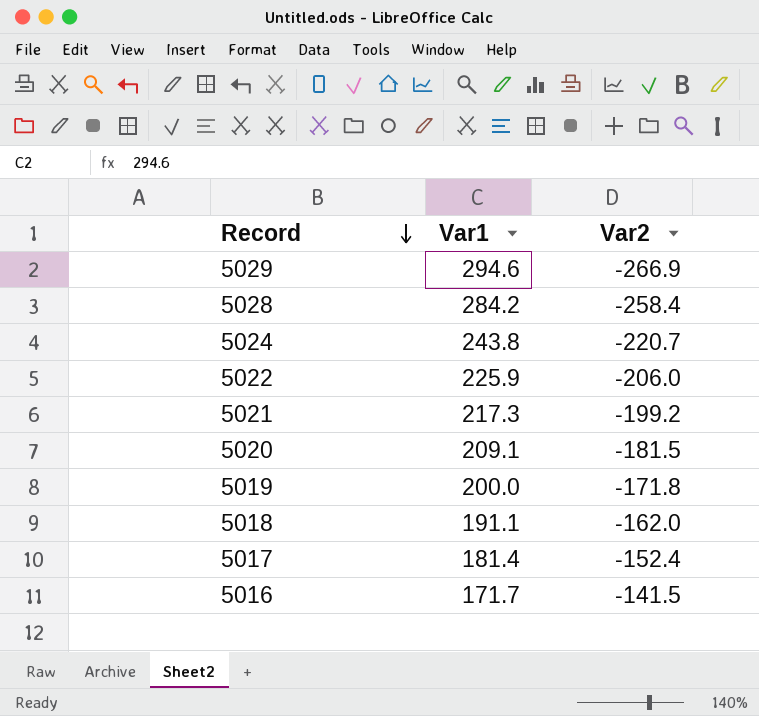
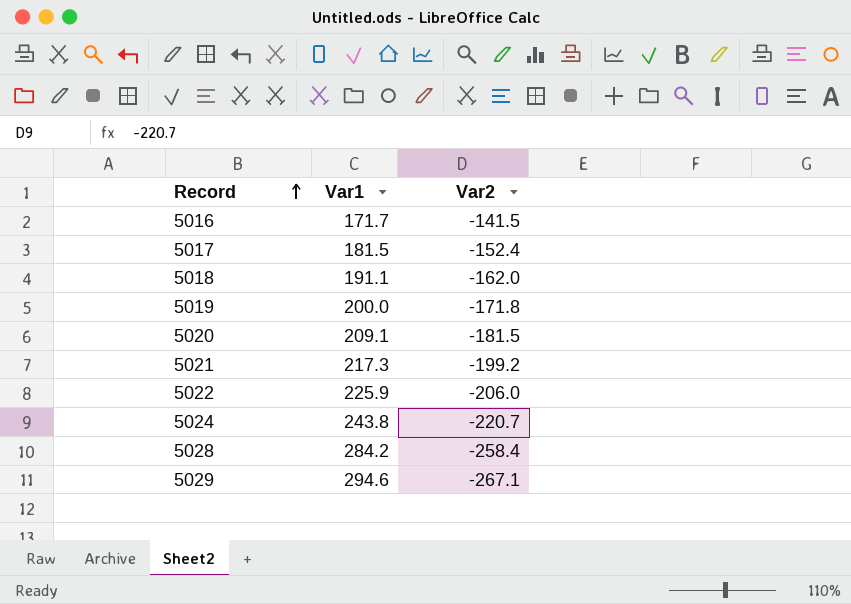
row order: Record descending -> Record ascending
5017 | Var1: 181.4 -> 181.5
5029 | Var2: -266.9 -> -267.1

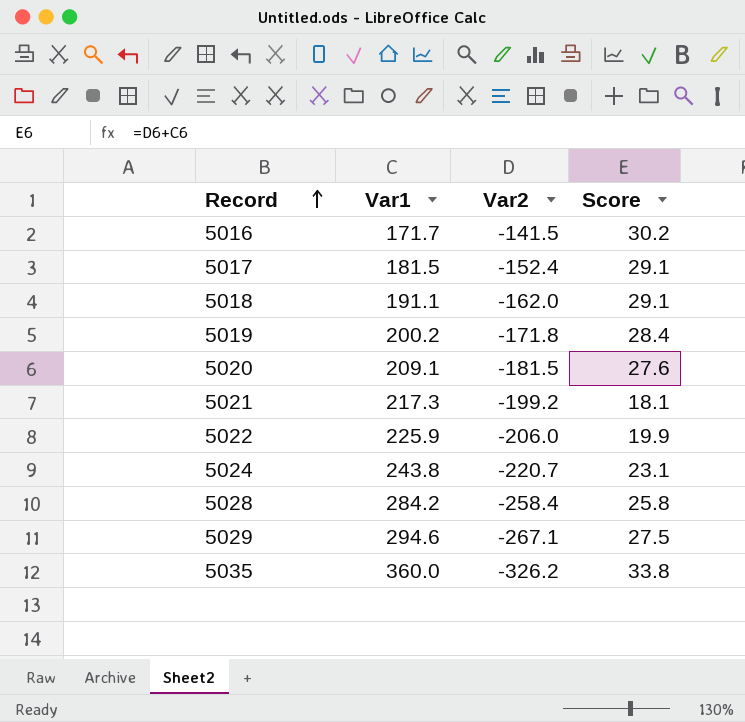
column Score | formula: none -> [Var1] + [Var2]
5019 | Var1: 200.0 -> 200.2
row 5035: none -> 360.0 | -326.2 | 33.8

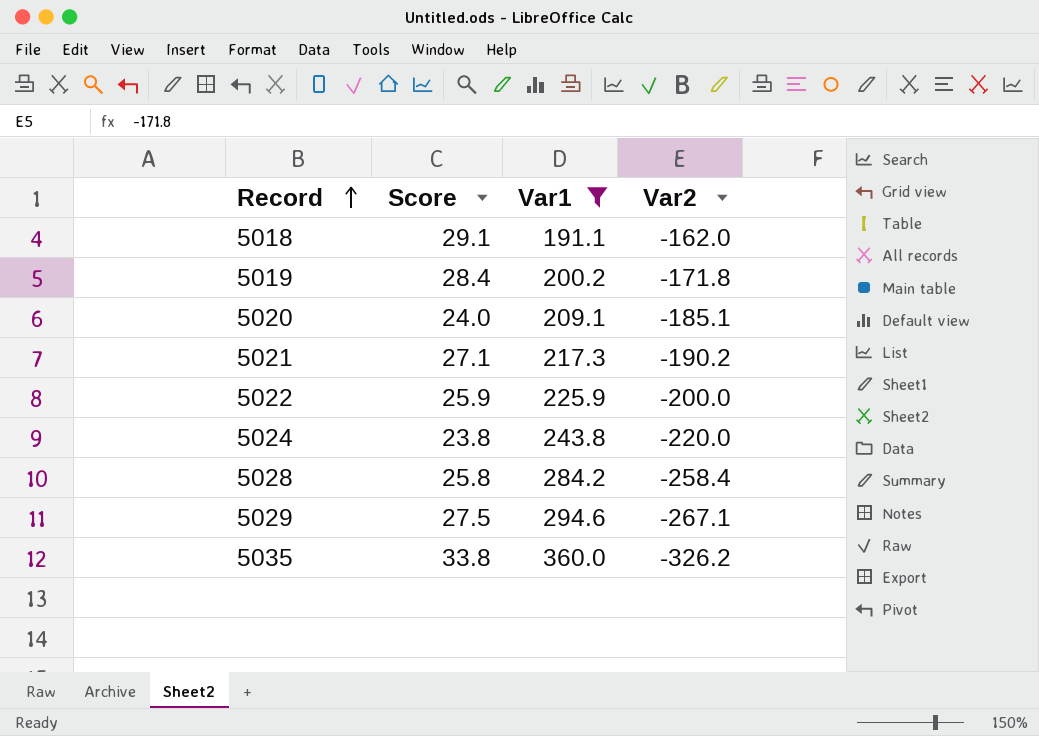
filter: none -> Var1 >= 191.1
column Score | position: 4 -> 2
5020 | Score: 27.6 -> 24.0
5020 | Var2: -181.5 -> -185.1
5021 | Score: 18.1 -> 27.1
5021 | Var2: -199.2 -> -190.2
5022 | Score: 19.9 -> 25.9
5022 | Var2: -206.0 -> -200.0
5024 | Score: 23.1 -> 23.8
5024 | Var2: -220.7 -> -220.0

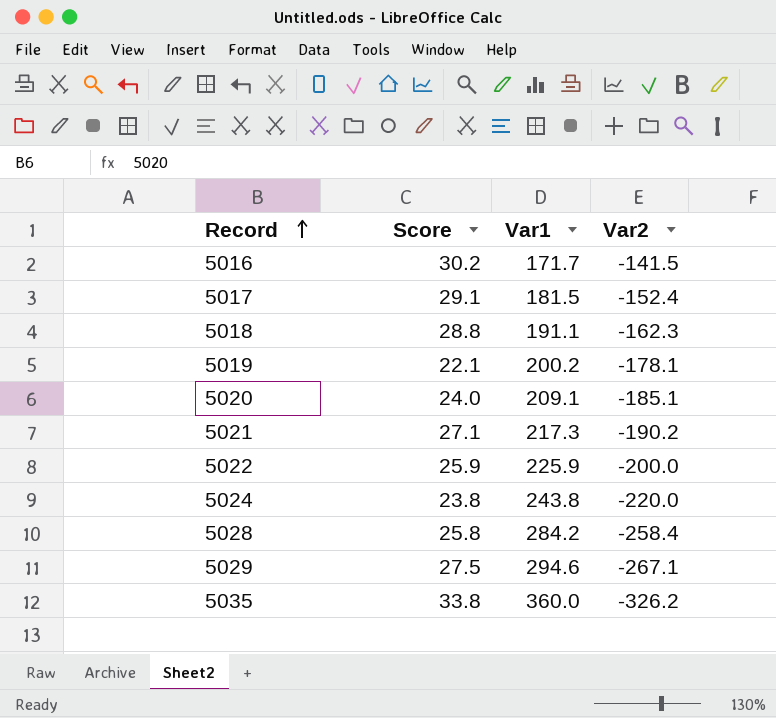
filter: Var1 >= 191.1 -> none
5018 | Score: 29.1 -> 28.8
5018 | Var2: -162.0 -> -162.3
5019 | Score: 28.4 -> 22.1
5019 | Var2: -171.8 -> -178.1

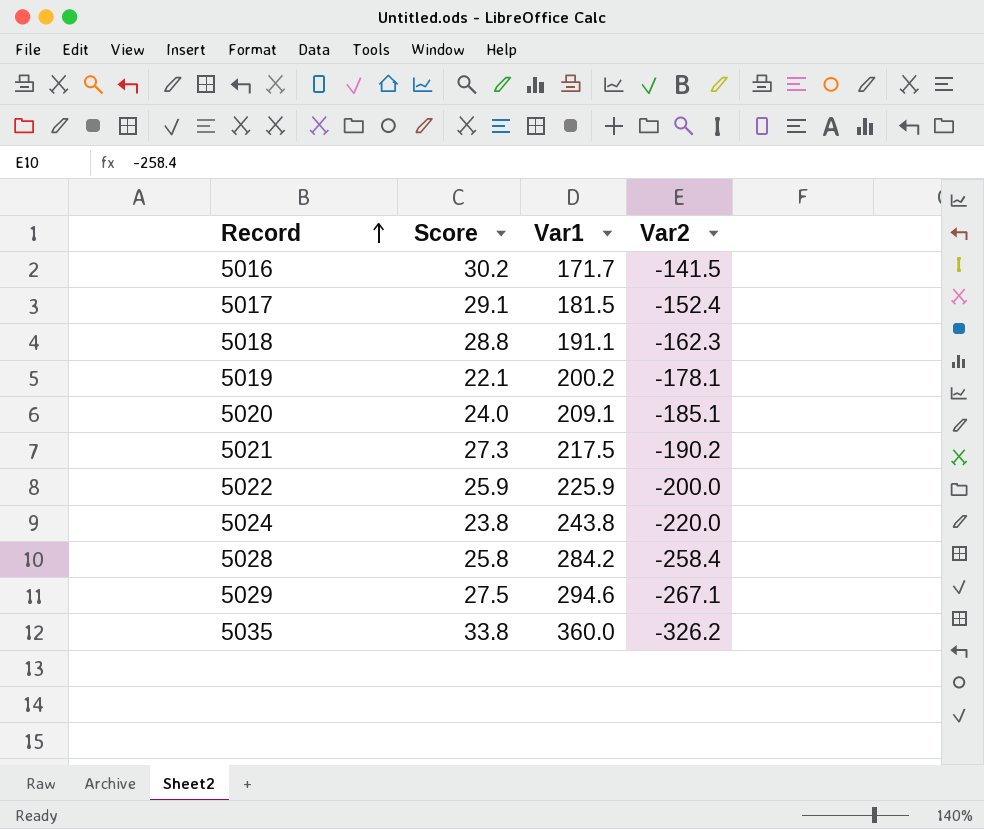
5021 | Score: 27.1 -> 27.3
5021 | Var1: 217.3 -> 217.5

